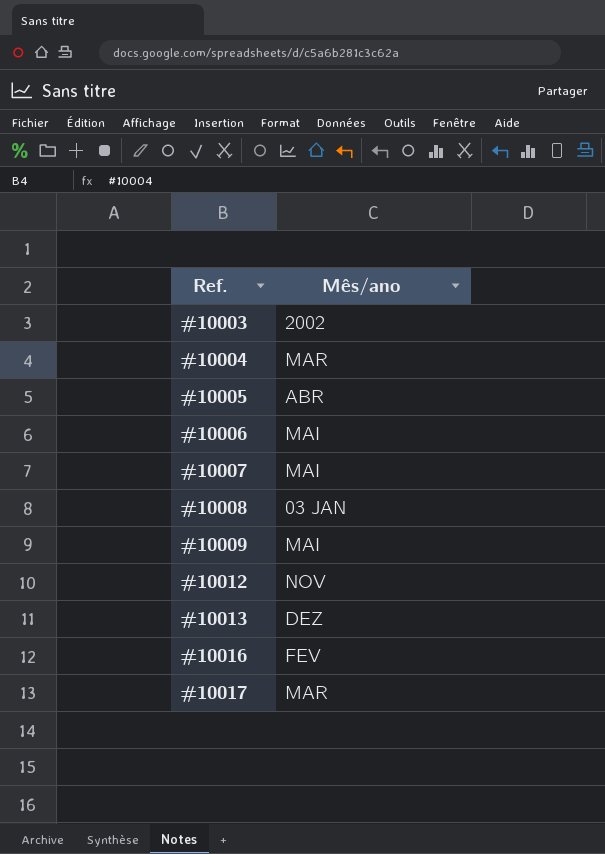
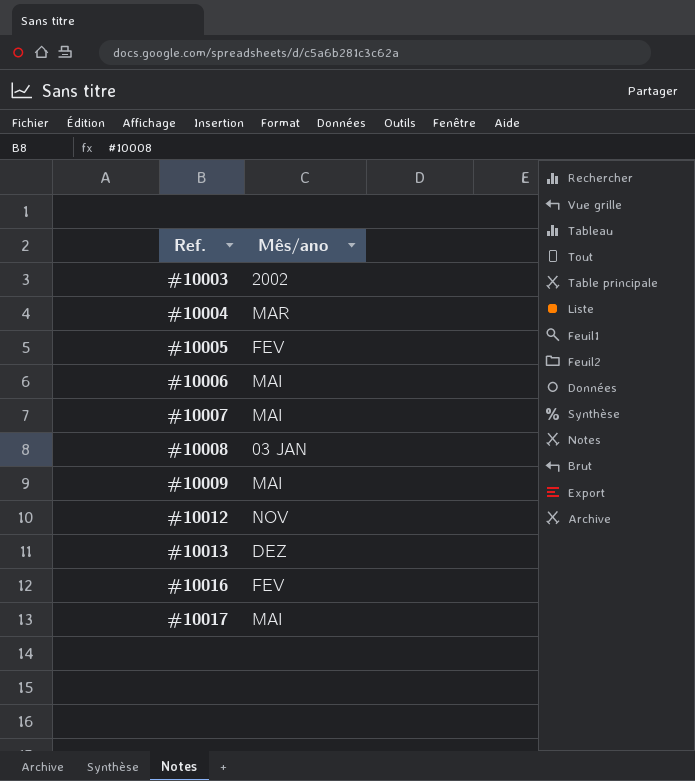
#10005 | Mês/ano: ABR -> FEV
#10017 | Mês/ano: MAR -> MAI

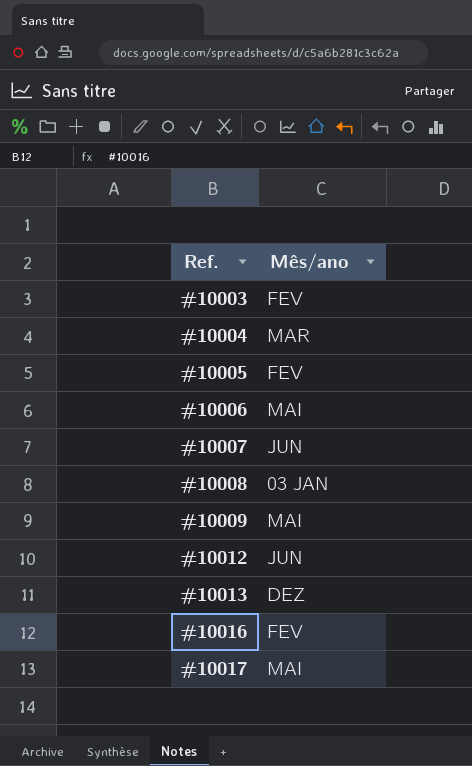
#10003 | Mês/ano: 2002 -> FEV
#10007 | Mês/ano: MAI -> JUN
#10012 | Mês/ano: NOV -> JUN

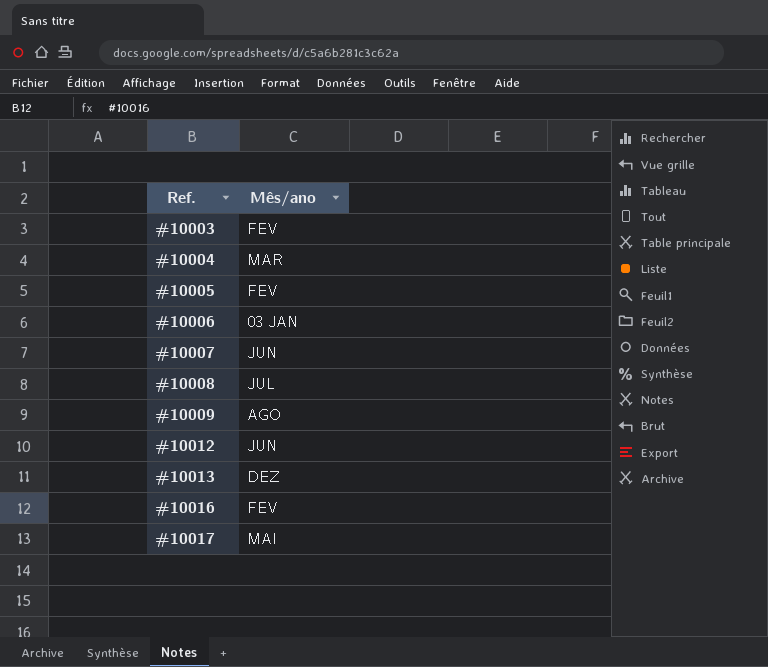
#10006 | Mês/ano: MAI -> 03 JAN
#10008 | Mês/ano: 03 JAN -> JUL
#10009 | Mês/ano: MAI -> AGO

